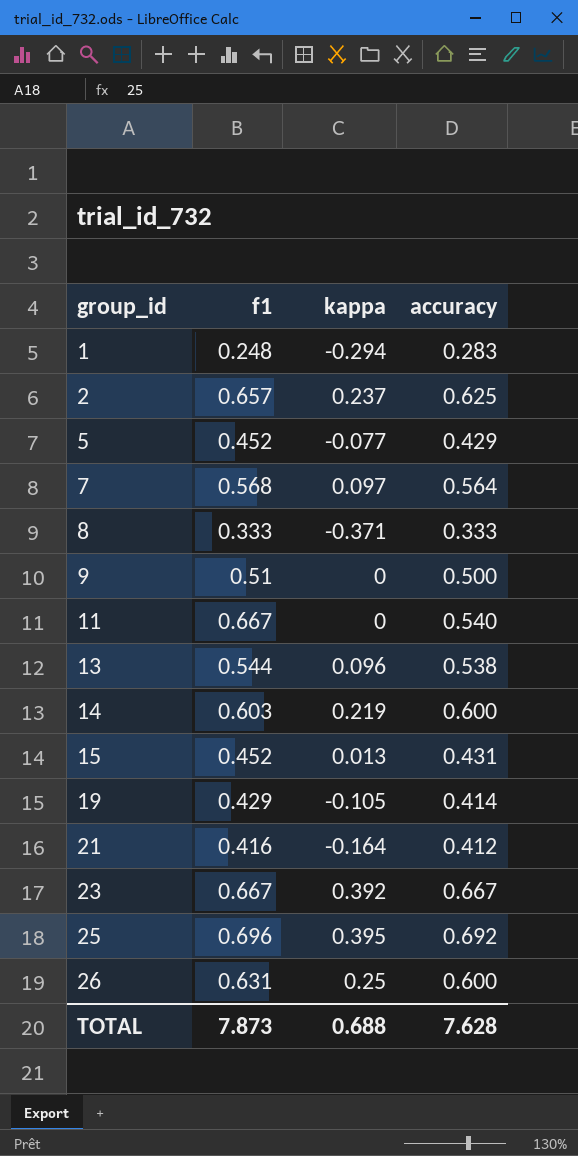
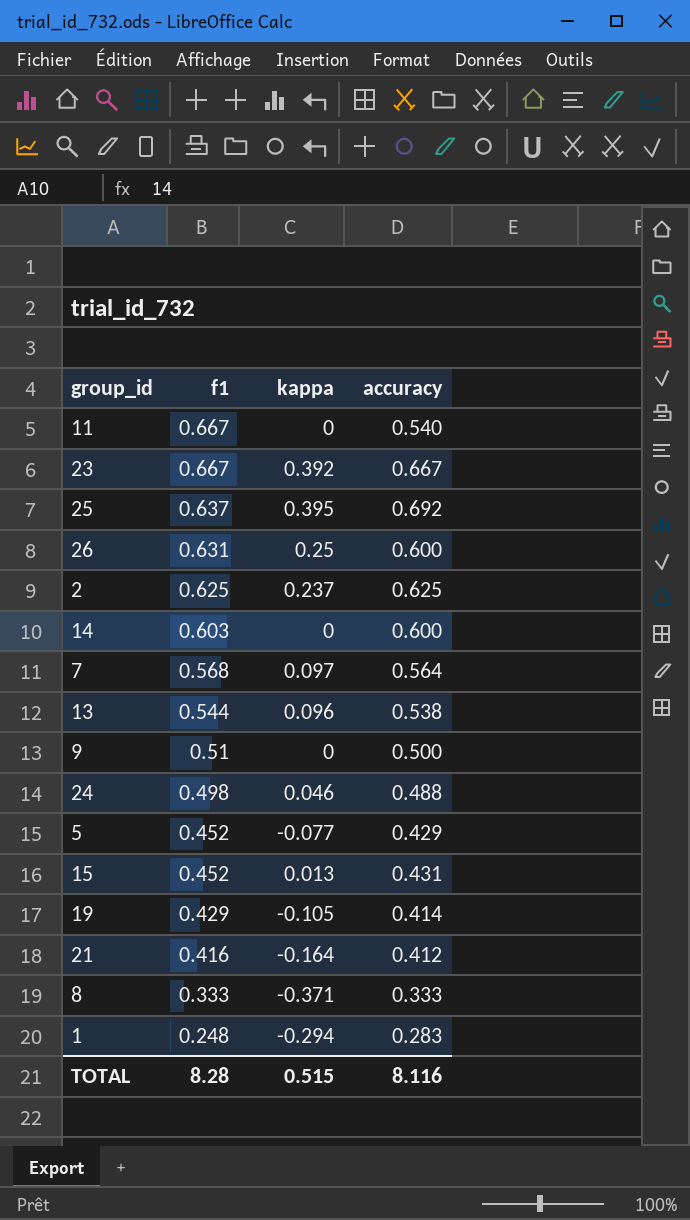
row order: group_id ascending -> f1 descending
25 | f1: 0.696 -> 0.637
2 | f1: 0.657 -> 0.625
14 | kappa: 0.219 -> 0
row 24: none -> 0.498 | 0.046 | 0.488
TOTAL | f1: 7.873 -> 8.28
TOTAL | kappa: 0.688 -> 0.515
TOTAL | accuracy: 7.628 -> 8.116

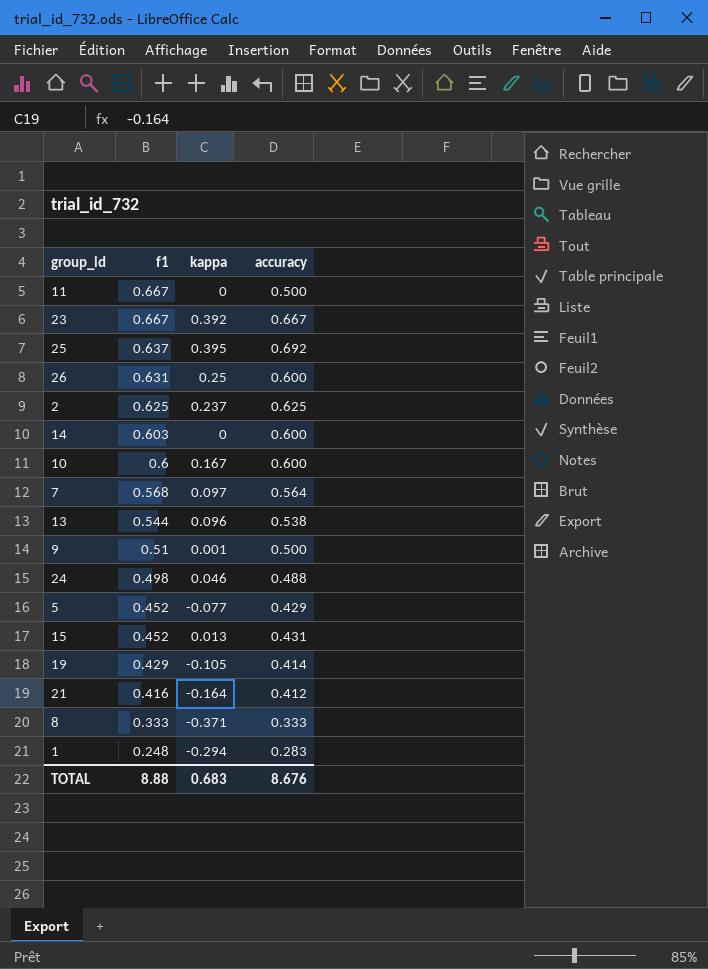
11 | accuracy: 0.540 -> 0.500
row 10: none -> 0.6 | 0.167 | 0.600
9 | kappa: 0 -> 0.001
TOTAL | f1: 8.28 -> 8.88
TOTAL | kappa: 0.515 -> 0.683
TOTAL | accuracy: 8.116 -> 8.676

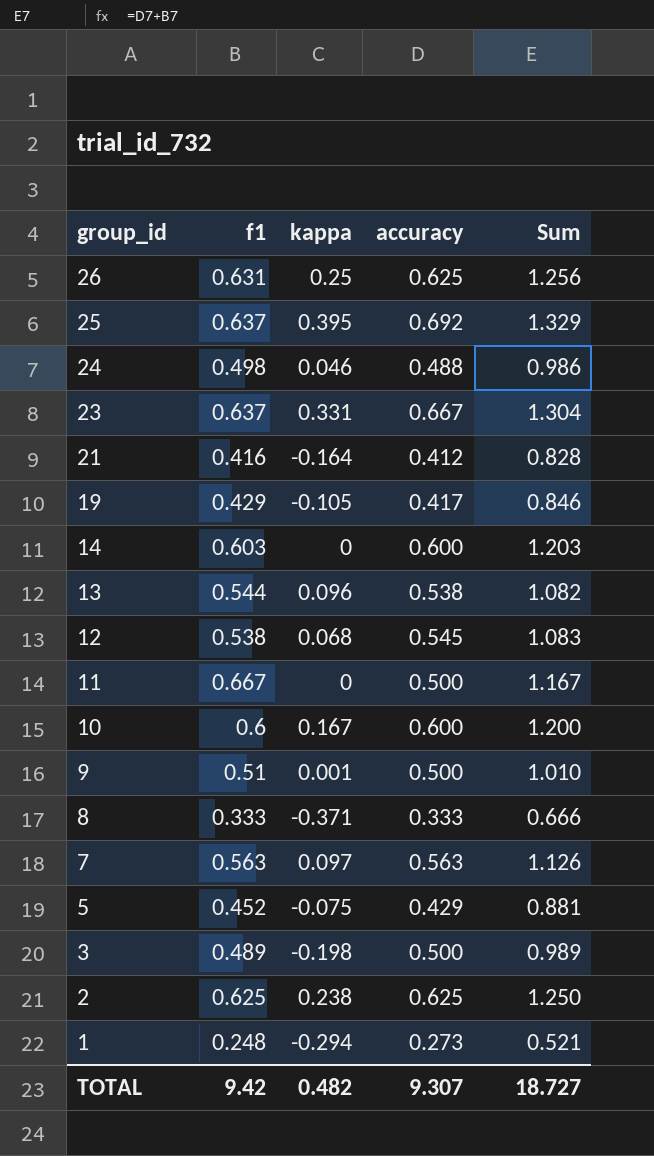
row order: f1 descending -> group_id descending
column Sum | formula: none -> [f1] + [accuracy]
row 15: 0.452 | 0.013 | 0.431 -> none
26 | accuracy: 0.600 -> 0.625
23 | f1: 0.667 -> 0.637
23 | kappa: 0.392 -> 0.331
19 | accuracy: 0.414 -> 0.417
row 12: none -> 0.538 | 0.068 | 0.545 | 1.083
7 | f1: 0.568 -> 0.563
7 | accuracy: 0.564 -> 0.563
5 | kappa: -0.077 -> -0.075
row 3: none -> 0.489 | -0.198 | 0.500 | 0.989
2 | kappa: 0.237 -> 0.238
1 | accuracy: 0.283 -> 0.273
TOTAL | f1: 8.88 -> 9.42
TOTAL | kappa: 0.683 -> 0.482
TOTAL | accuracy: 8.676 -> 9.307

